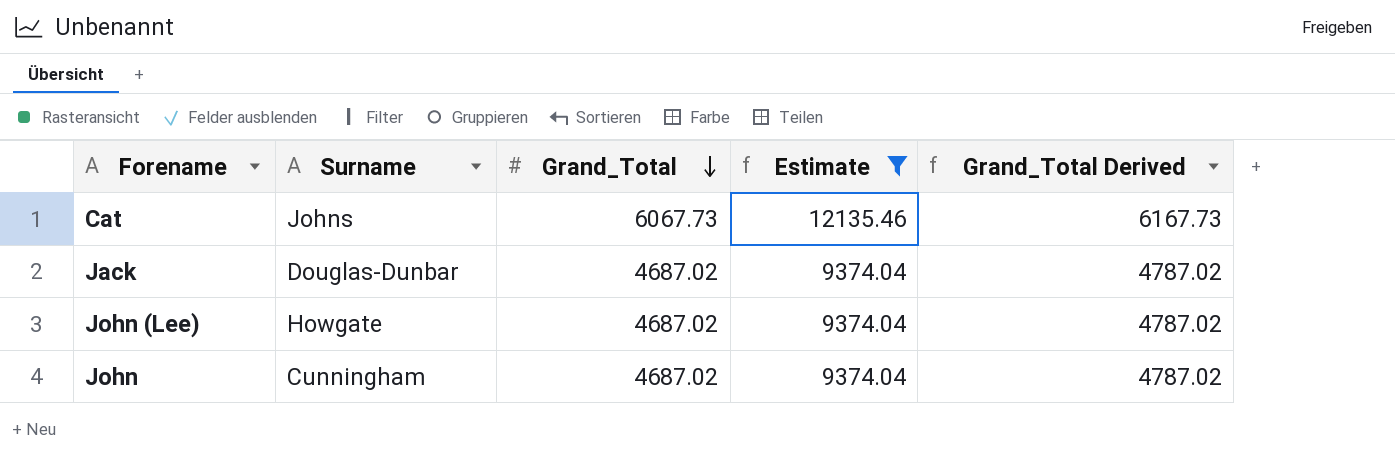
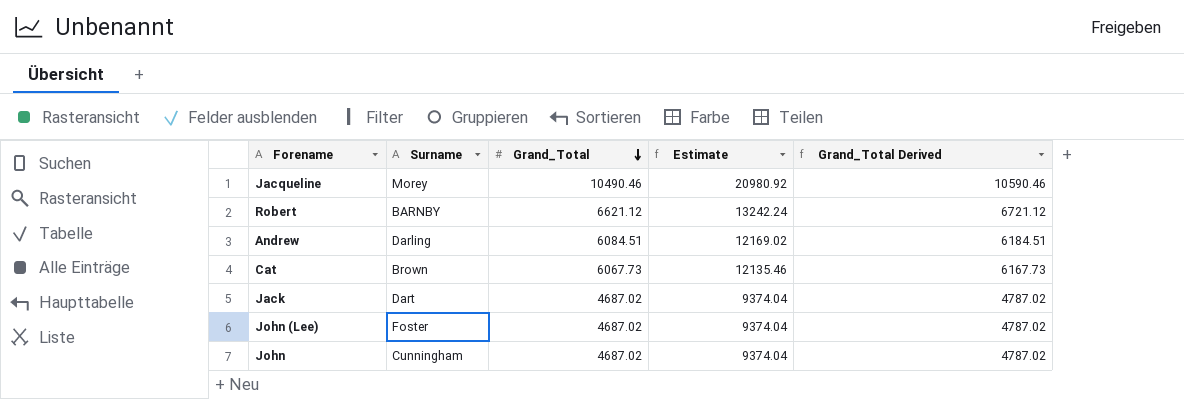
filter: Estimate <= 12135.46 -> none
Cat | Surname: Johns -> Brown
Jack | Surname: Douglas-Dunbar -> Dart
John (Lee) | Surname: Howgate -> Foster

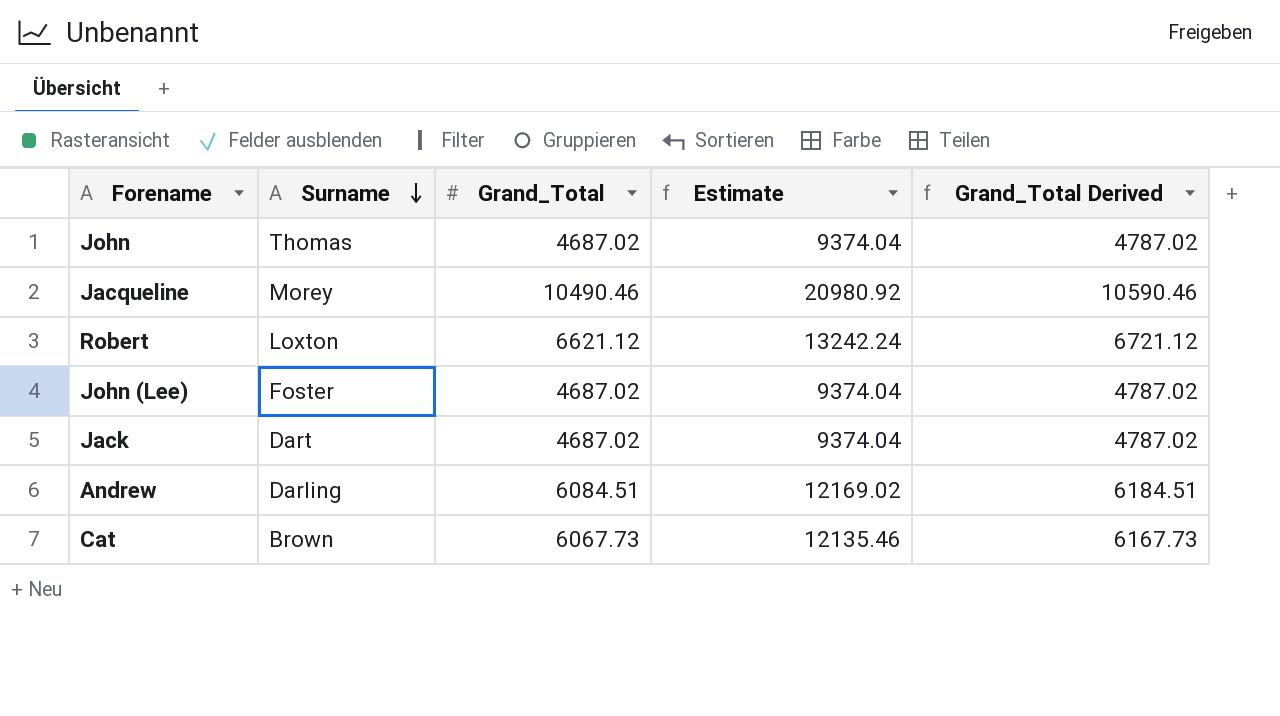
row order: Grand_Total descending -> Surname descending
John | Surname: Cunningham -> Thomas
Robert | Surname: BARNBY -> Loxton

